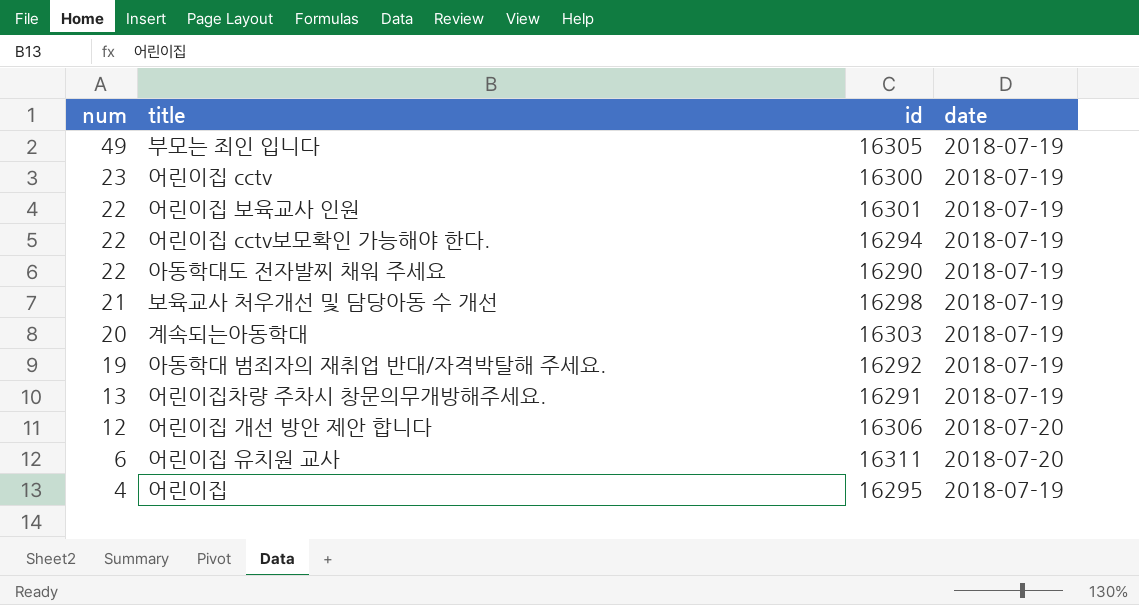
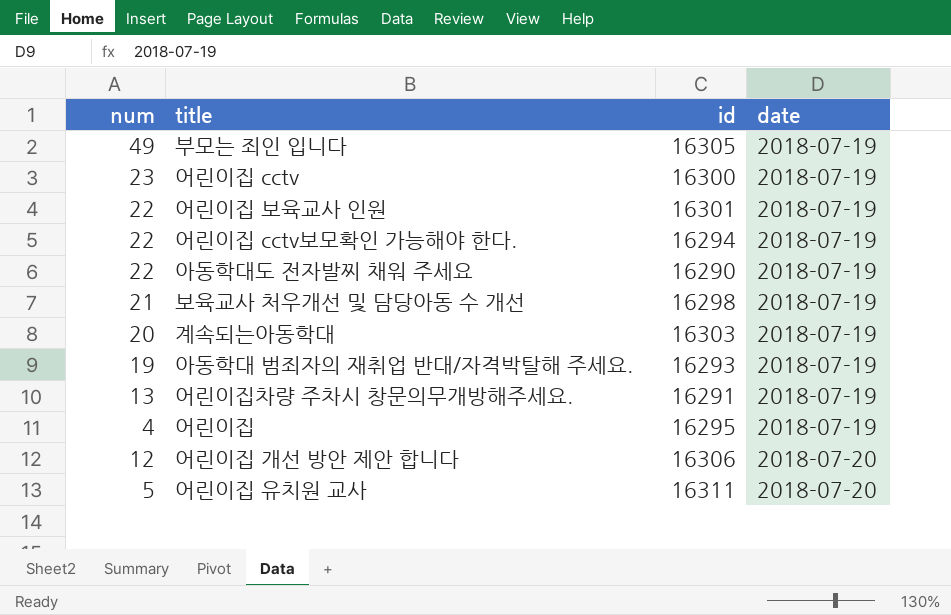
row order: num descending -> date ascending
아동학대 범죄자의 재취업 반대/자격박탈해 주세요. | id: 16292 -> 16293
어린이집 유치원 교사 | num: 6 -> 5

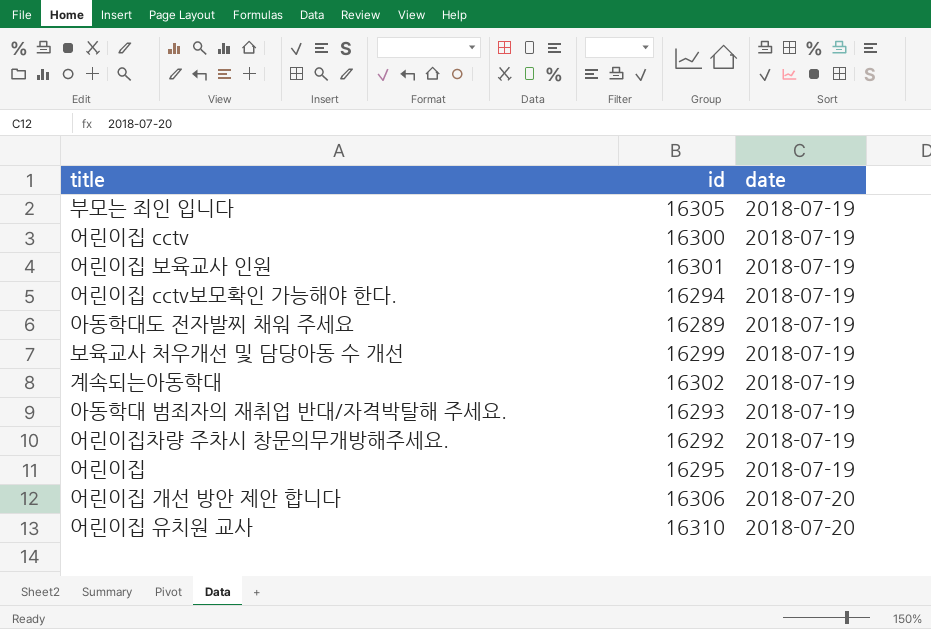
column num | position: 1 -> none
아동학대도 전자발찌 채워 주세요 | id: 16290 -> 16289
보육교사 처우개선 및 담당아동 수 개선 | id: 16298 -> 16299
계속되는아동학대 | id: 16303 -> 16302
어린이집차량 주차시 창문의무개방해주세요. | id: 16291 -> 16292
어린이집 유치원 교사 | id: 16311 -> 16310

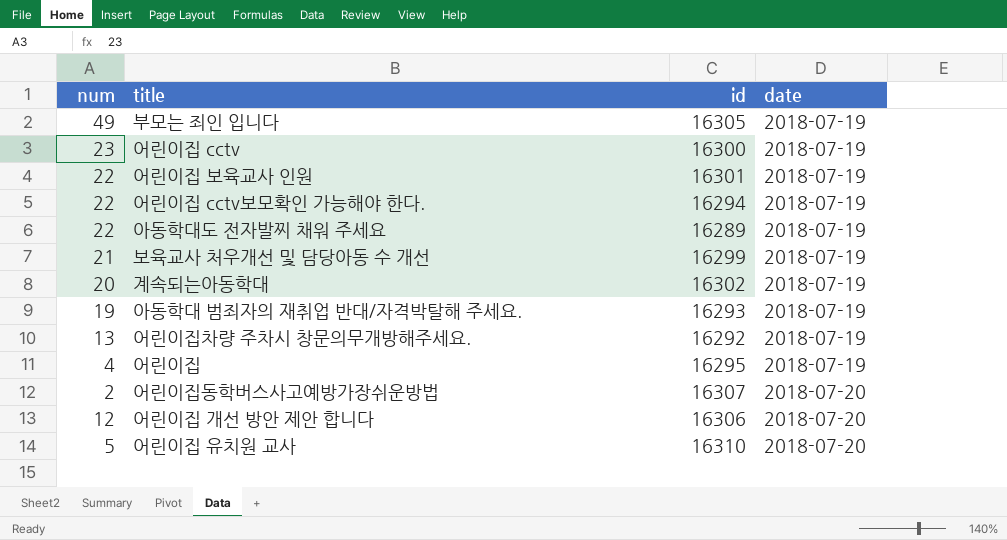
column num | position: none -> 1
row 어린이집동학버스사고예방가장쉬운방법: none -> 2 | 16307 | 2018-07-20

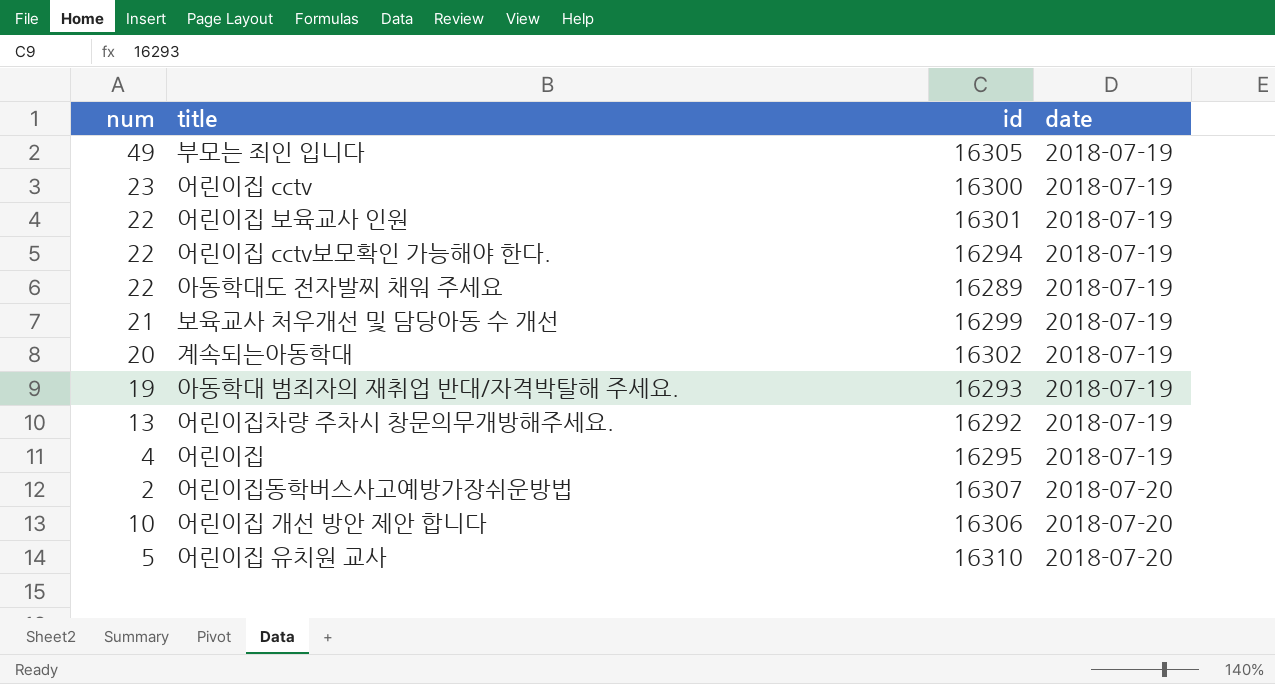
어린이집 개선 방안 제안 합니다 | num: 12 -> 10

